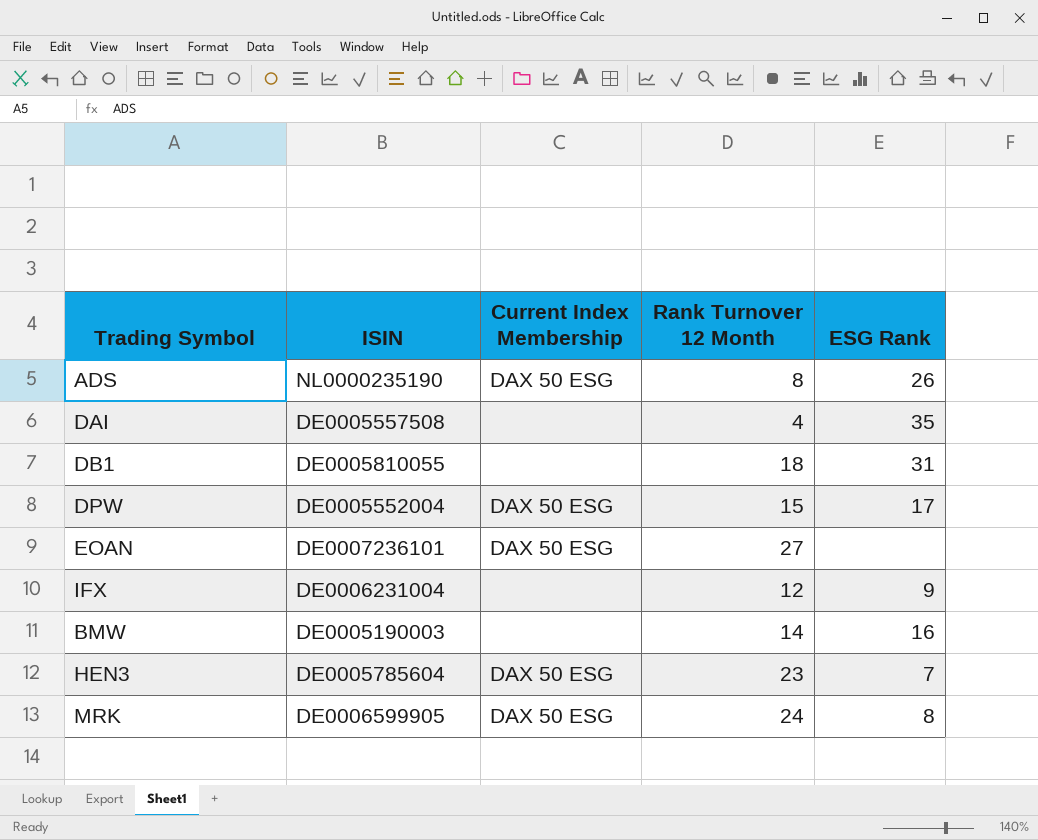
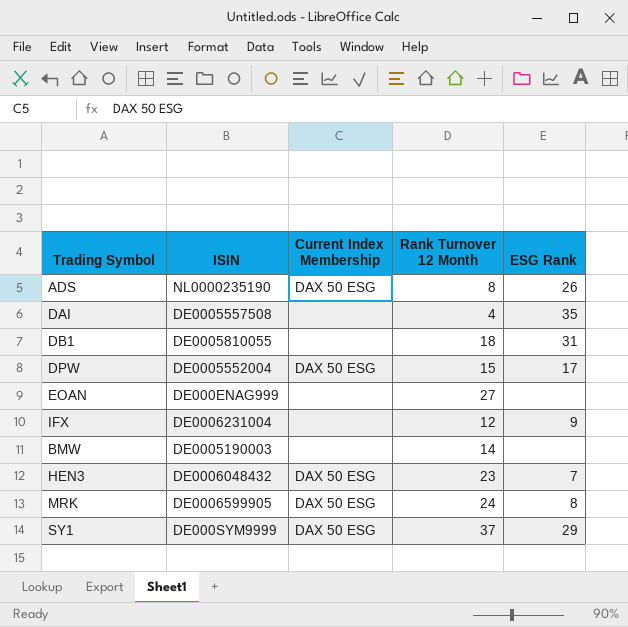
EOAN | ISIN: DE0007236101 -> DE000ENAG999
EOAN | Current Index Membership: DAX 50 ESG -> none
BMW | ESG Rank: 16 -> none
HEN3 | ISIN: DE0005785604 -> DE0006048432
row SY1: none -> DE000SYM9999 | DAX 50 ESG | 37 | 29

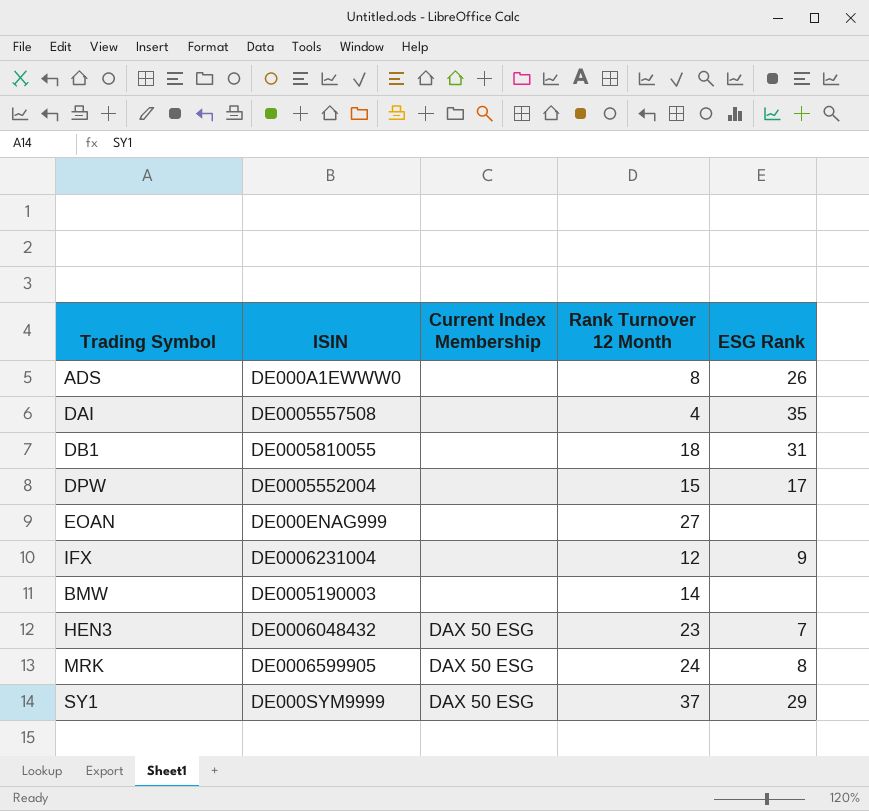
ADS | ISIN: NL0000235190 -> DE000A1EWWW0
ADS | Current Index Membership: DAX 50 ESG -> none
DPW | Current Index Membership: DAX 50 ESG -> none

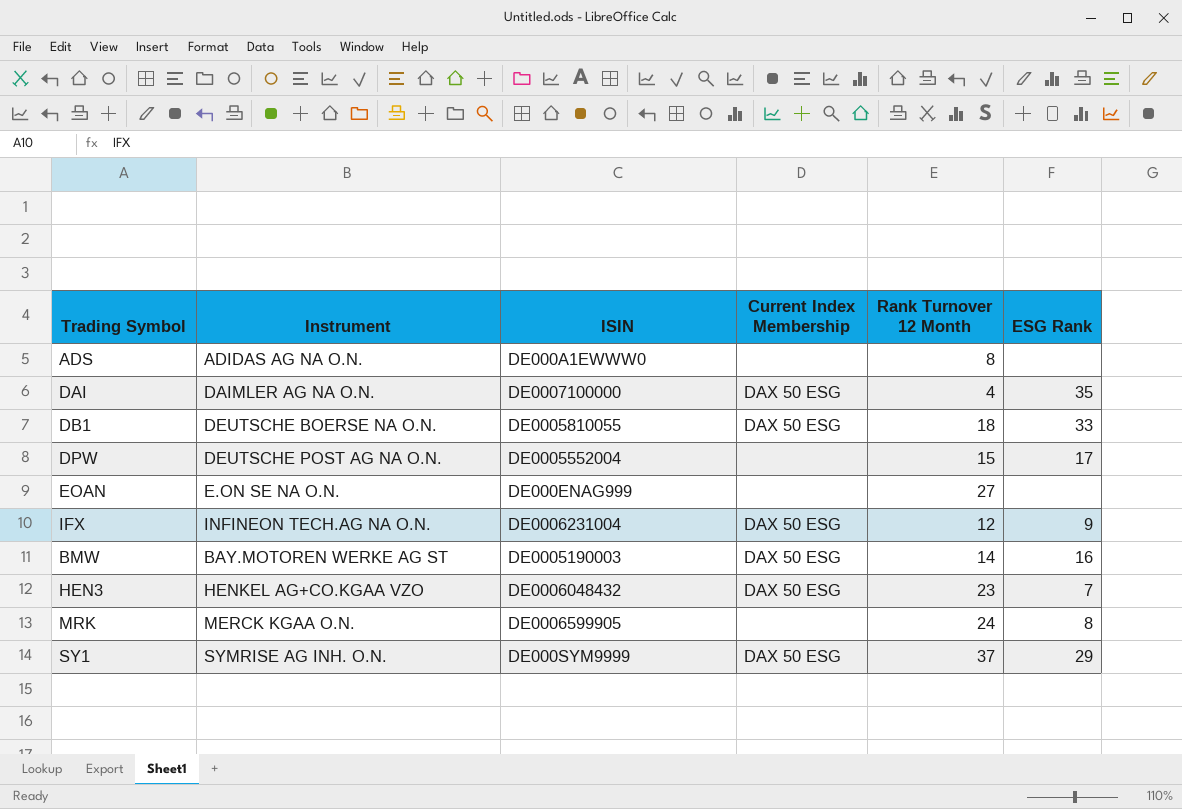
column Instrument | position: none -> 2
ADS | ESG Rank: 26 -> none
DAI | ISIN: DE0005557508 -> DE0007100000
DAI | Current Index Membership: none -> DAX 50 ESG
DB1 | Current Index Membership: none -> DAX 50 ESG
DB1 | ESG Rank: 31 -> 33
IFX | Current Index Membership: none -> DAX 50 ESG
BMW | Current Index Membership: none -> DAX 50 ESG
BMW | ESG Rank: none -> 16
MRK | Current Index Membership: DAX 50 ESG -> none

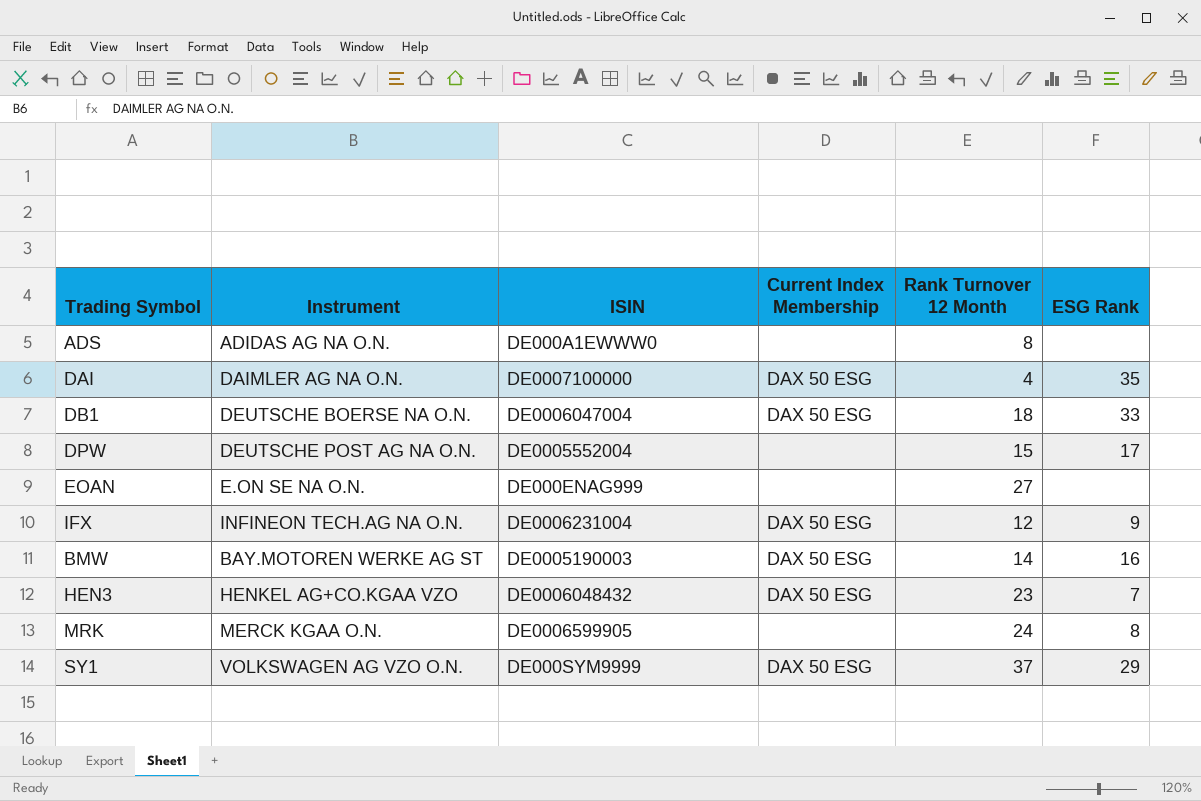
DB1 | ISIN: DE0005810055 -> DE0006047004
SY1 | Instrument: SYMRISE AG INH. O.N. -> VOLKSWAGEN AG VZO O.N.

